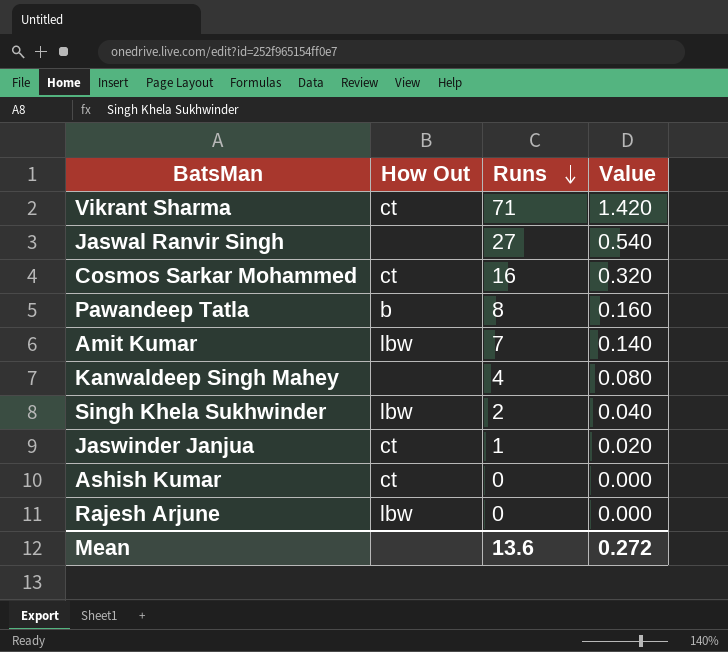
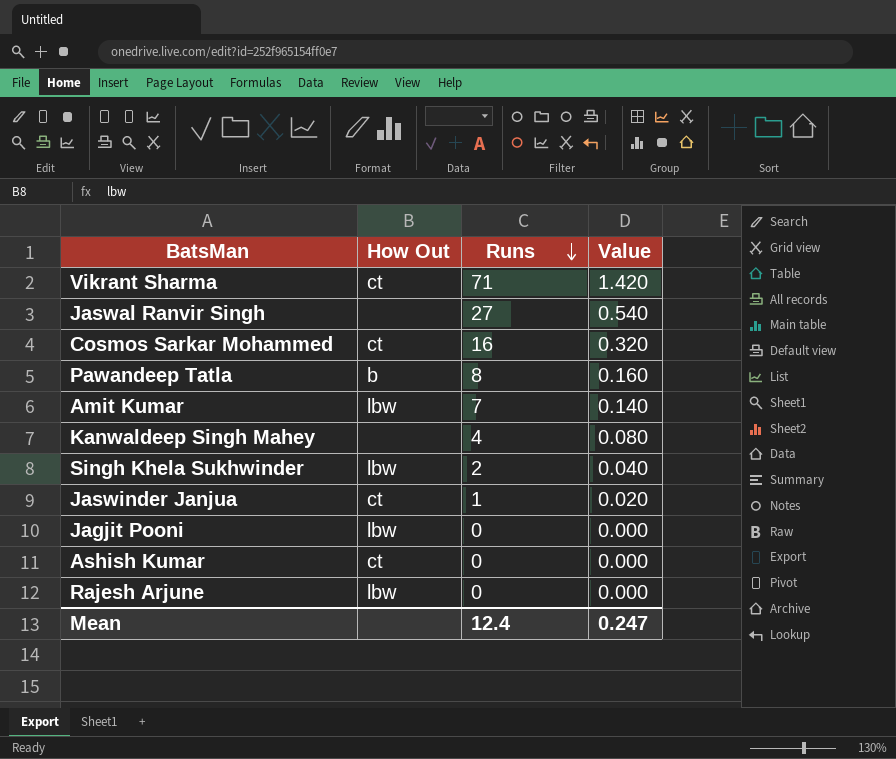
row Jagjit Pooni: none -> lbw | 0 | 0.000
Mean | Runs: 13.6 -> 12.4
Mean | Value: 0.272 -> 0.247

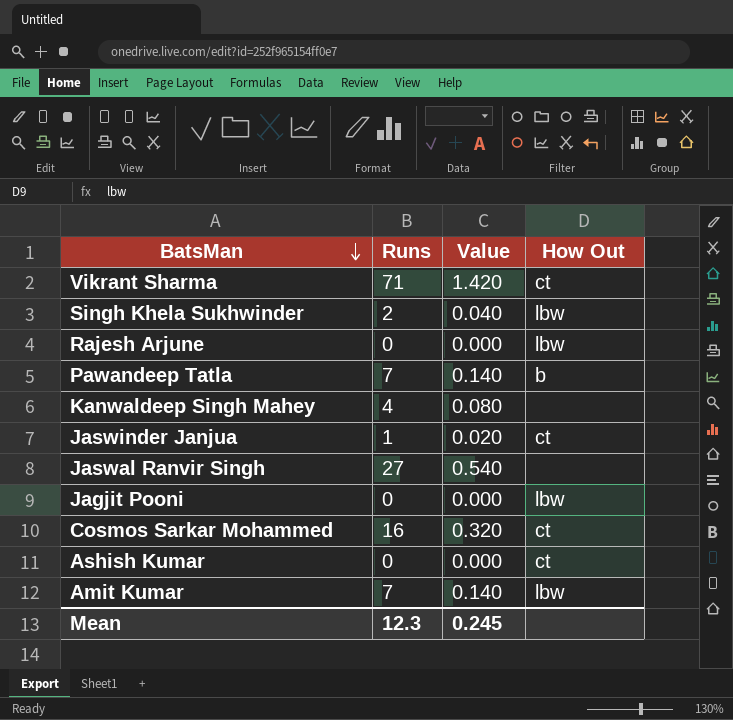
row order: Runs descending -> BatsMan descending
column How Out | position: 2 -> 4
Pawandeep Tatla | Runs: 8 -> 7
Pawandeep Tatla | Value: 0.160 -> 0.140
Mean | Runs: 12.4 -> 12.3
Mean | Value: 0.247 -> 0.245

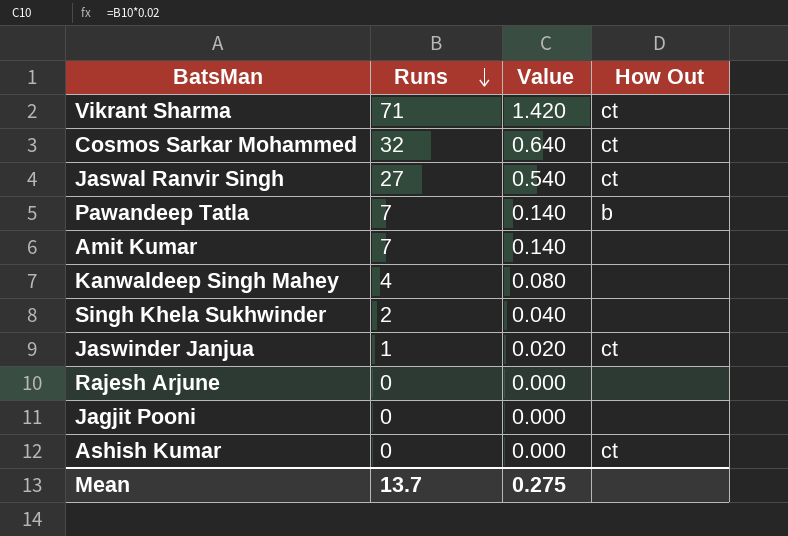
row order: BatsMan descending -> Runs descending
Cosmos Sarkar Mohammed | Runs: 16 -> 32
Cosmos Sarkar Mohammed | Value: 0.320 -> 0.640
Jaswal Ranvir Singh | How Out: none -> ct
Amit Kumar | How Out: lbw -> none
Singh Khela Sukhwinder | How Out: lbw -> none
Rajesh Arjune | How Out: lbw -> none
Jagjit Pooni | How Out: lbw -> none
Mean | Runs: 12.3 -> 13.7
Mean | Value: 0.245 -> 0.275

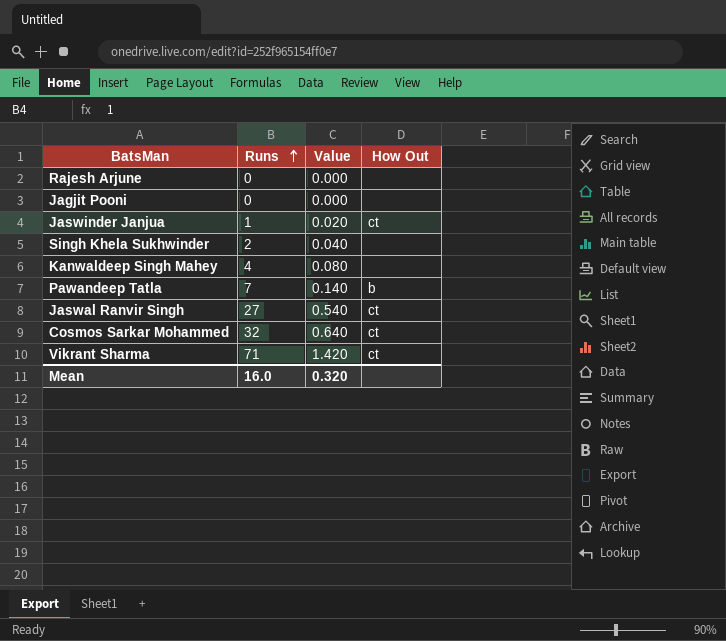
row order: Runs descending -> Runs ascending
row Amit Kumar: 7 | 0.140 | none -> none
row Ashish Kumar: 0 | 0.000 | ct -> none
Mean | Runs: 13.7 -> 16.0
Mean | Value: 0.275 -> 0.320

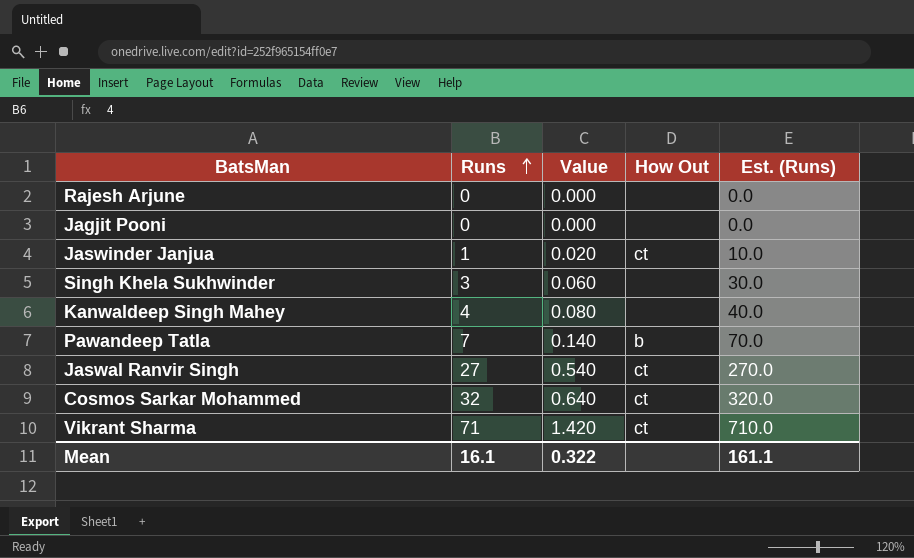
column Est. (Runs) | formula: none -> [Runs] * 10
Singh Khela Sukhwinder | Runs: 2 -> 3
Singh Khela Sukhwinder | Value: 0.040 -> 0.060
Mean | Runs: 16.0 -> 16.1
Mean | Value: 0.320 -> 0.322

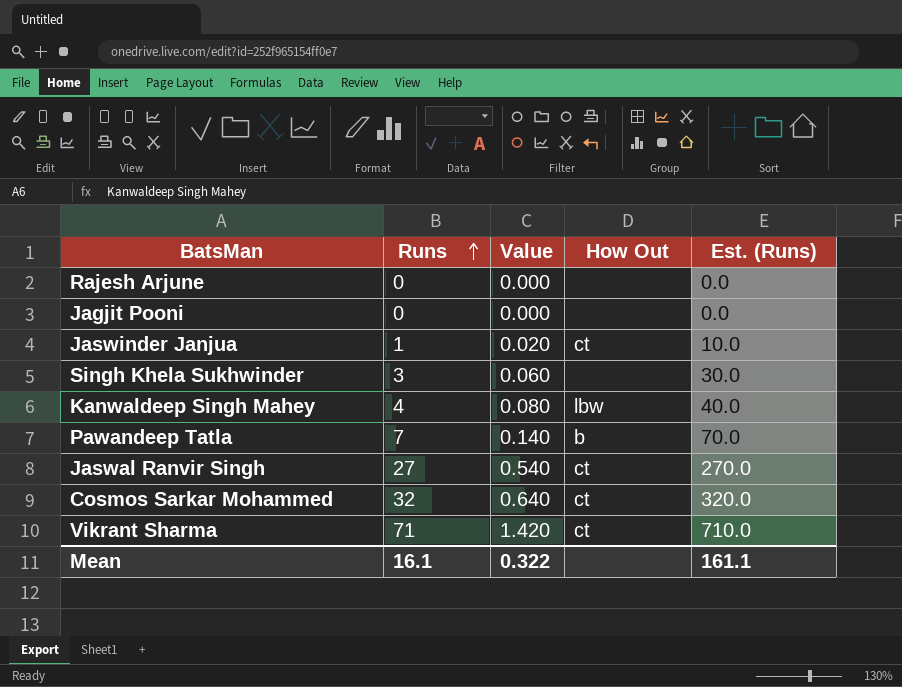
Kanwaldeep Singh Mahey | How Out: none -> lbw

